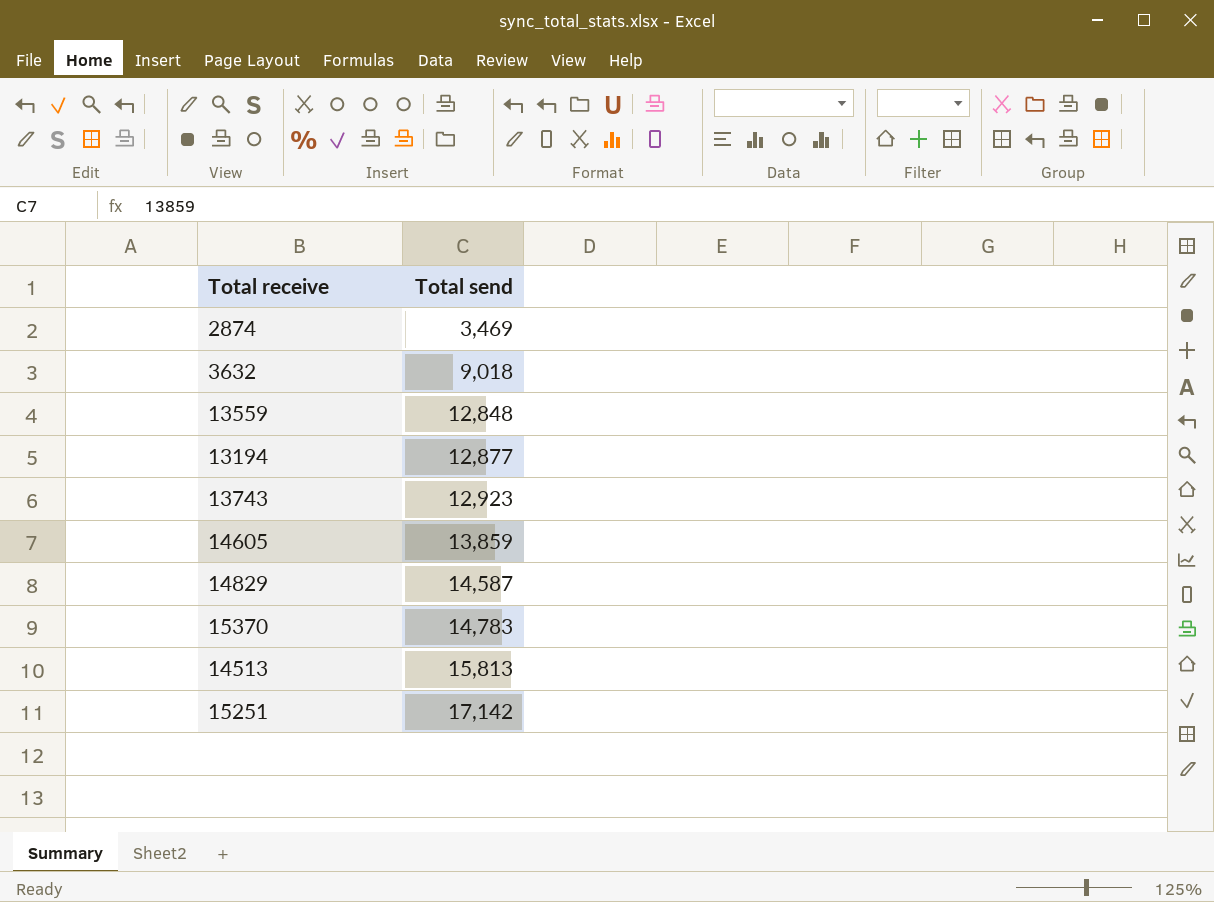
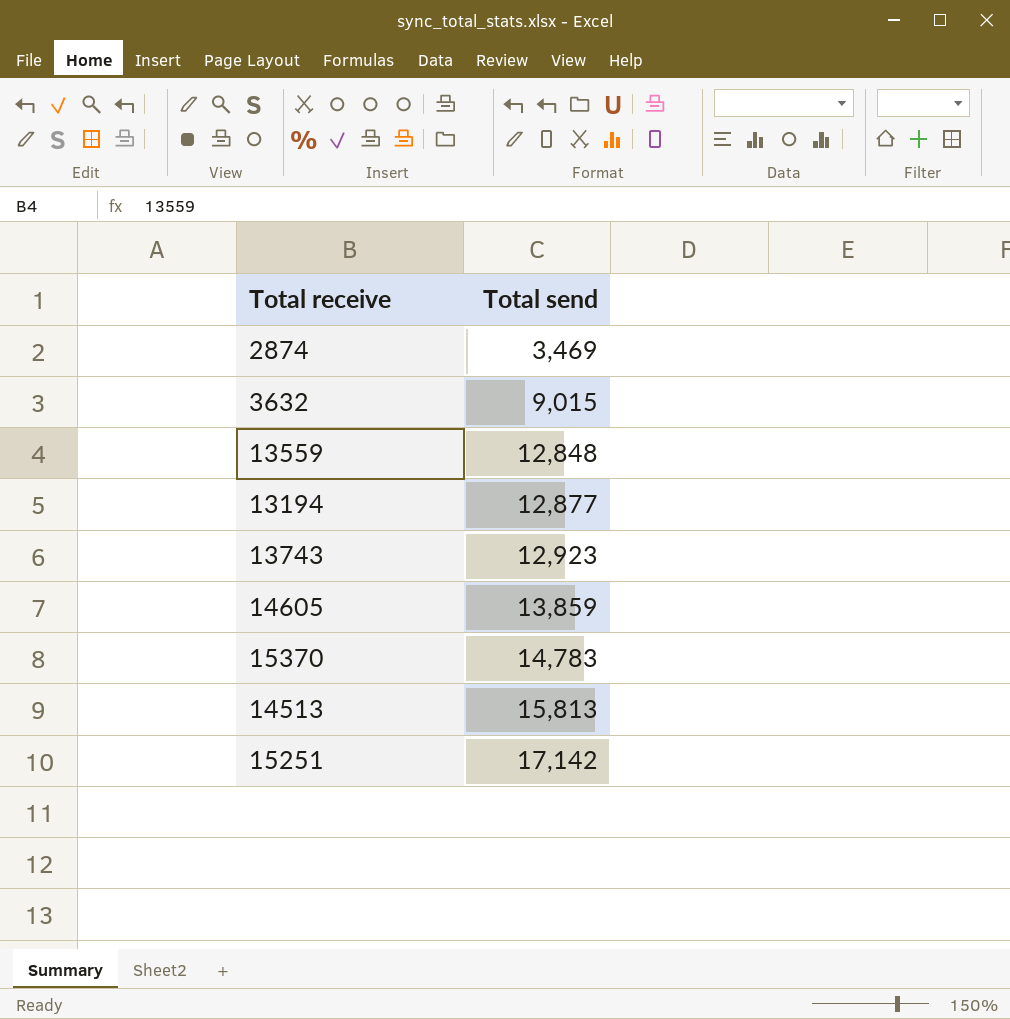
row 14829: 14,587 -> none
3632 | Total send: 9,018 -> 9,015

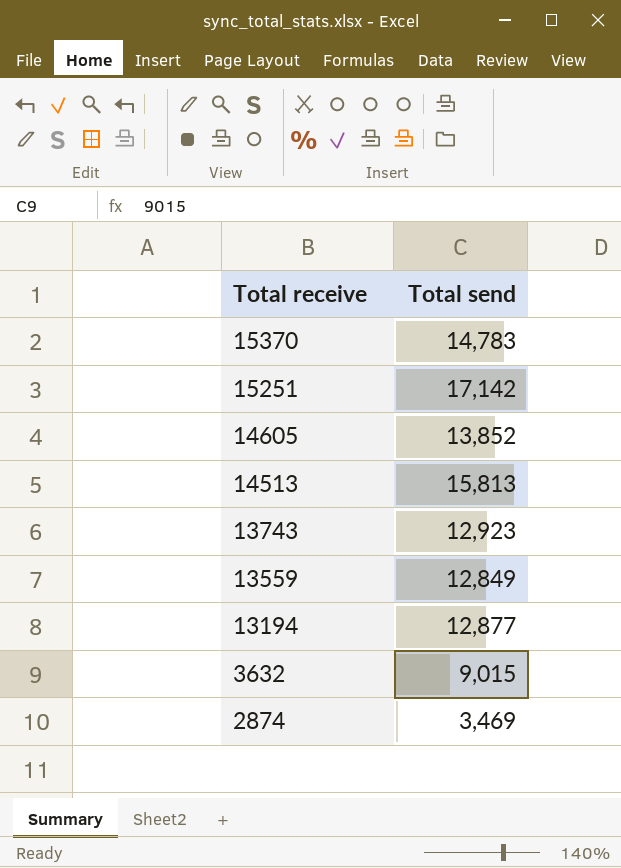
row order: Total send ascending -> Total receive descending
14605 | Total send: 13,859 -> 13,852
13559 | Total send: 12,848 -> 12,849

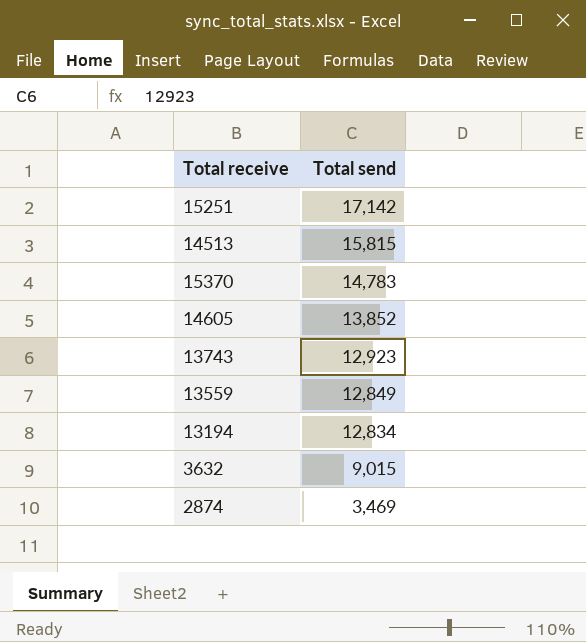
row order: Total receive descending -> Total send descending
14513 | Total send: 15,813 -> 15,815
13194 | Total send: 12,877 -> 12,834

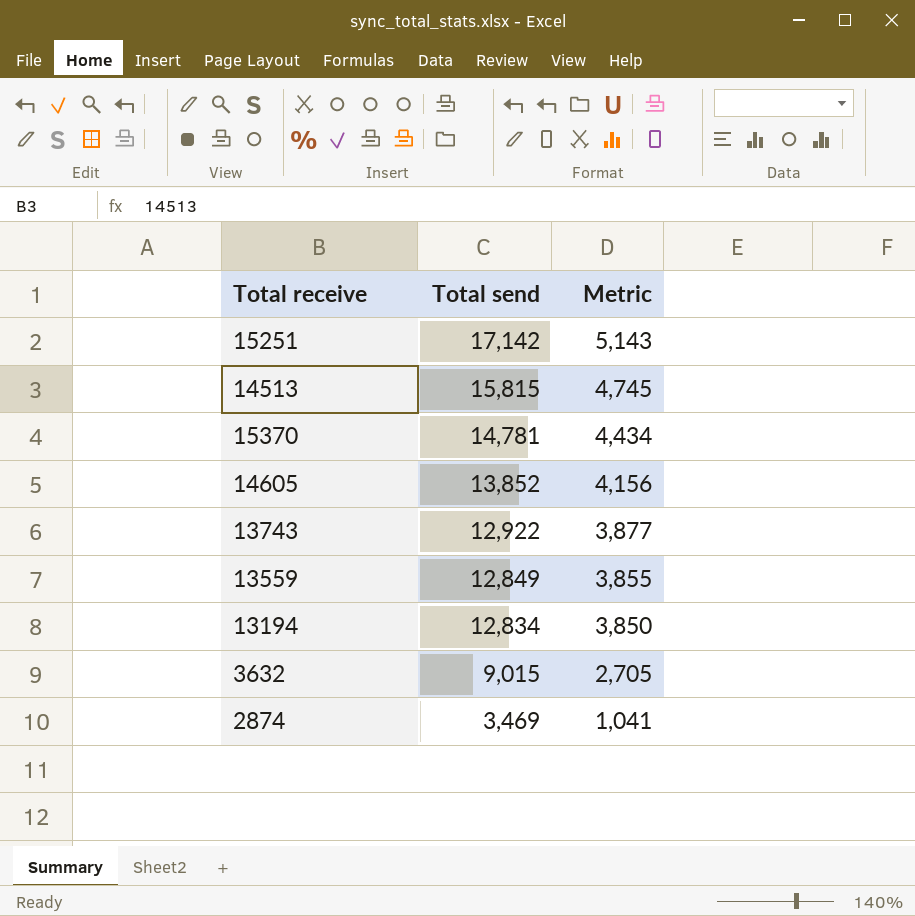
column Metric | formula: none -> [Total send] * 0.3
15370 | Total send: 14,783 -> 14,781
13743 | Total send: 12,923 -> 12,922

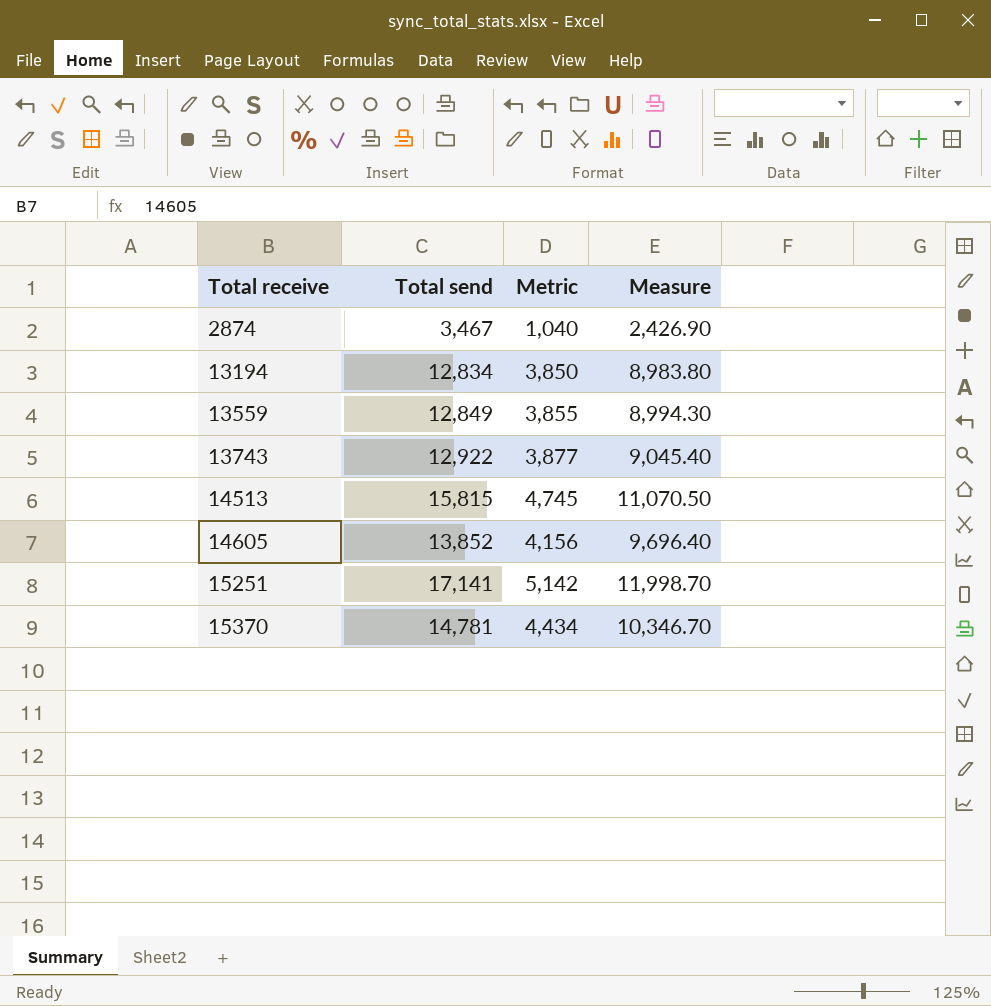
row order: Total send descending -> Total receive ascending
column Measure | formula: none -> [Total send] * 0.7
row 3632: 9,015 | 2,705 -> none
2874 | Total send: 3,469 -> 3,467
2874 | Metric: 1,041 -> 1,040
15251 | Total send: 17,142 -> 17,141
15251 | Metric: 5,143 -> 5,142

